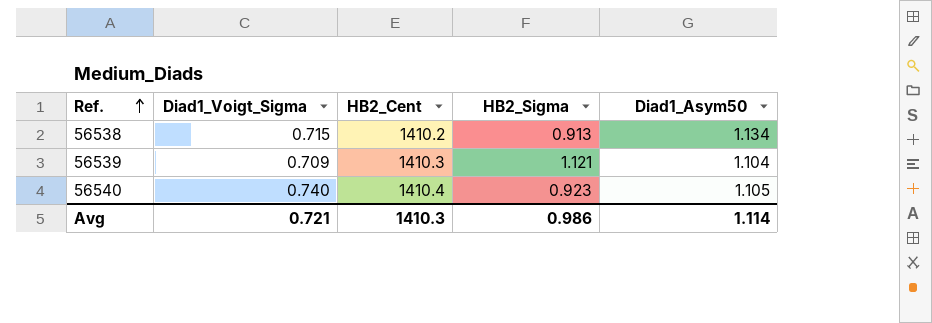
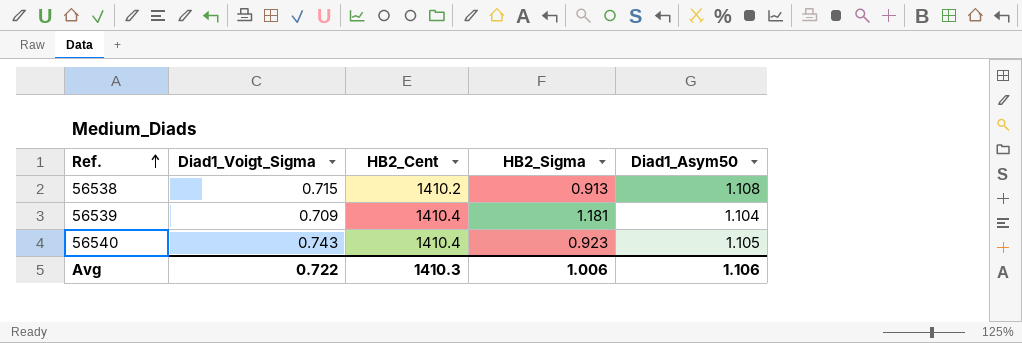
56538 | Diad1_Asym50: 1.134 -> 1.108
56539 | HB2_Cent: 1410.3 -> 1410.4
56539 | HB2_Sigma: 1.121 -> 1.181
56540 | Diad1_Voigt_Sigma: 0.740 -> 0.743
Avg | Diad1_Voigt_Sigma: 0.721 -> 0.722
Avg | HB2_Sigma: 0.986 -> 1.006
Avg | Diad1_Asym50: 1.114 -> 1.106

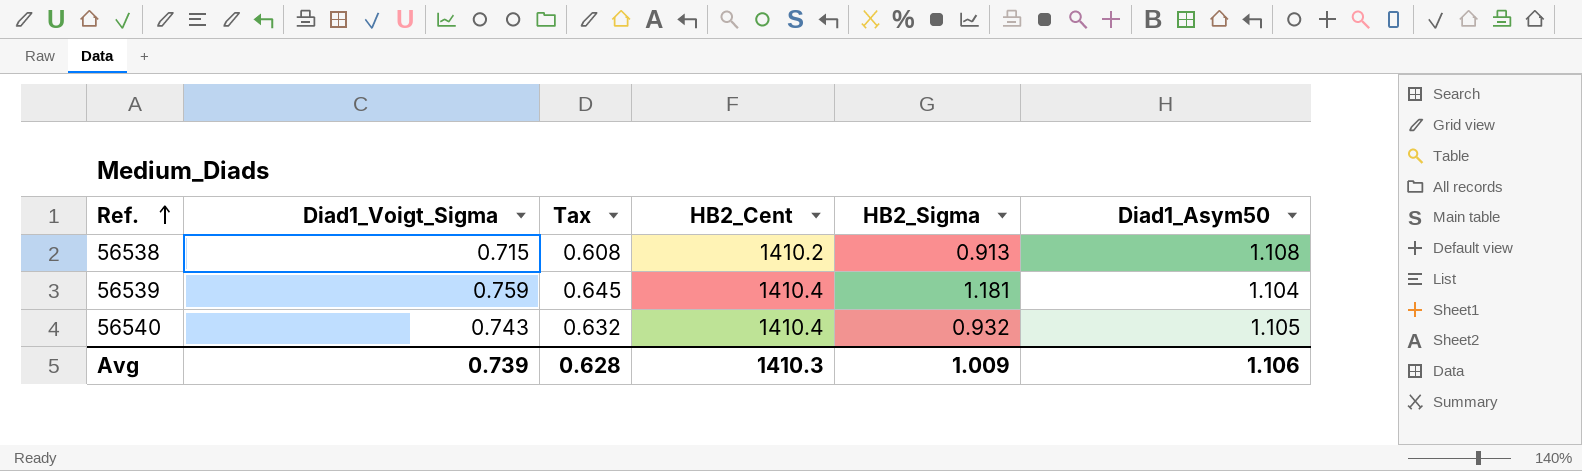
column Tax | formula: none -> [Diad1_Voigt_Sigma] * 0.85
56539 | Diad1_Voigt_Sigma: 0.709 -> 0.759
56540 | HB2_Sigma: 0.923 -> 0.932
Avg | Diad1_Voigt_Sigma: 0.722 -> 0.739
Avg | HB2_Sigma: 1.006 -> 1.009

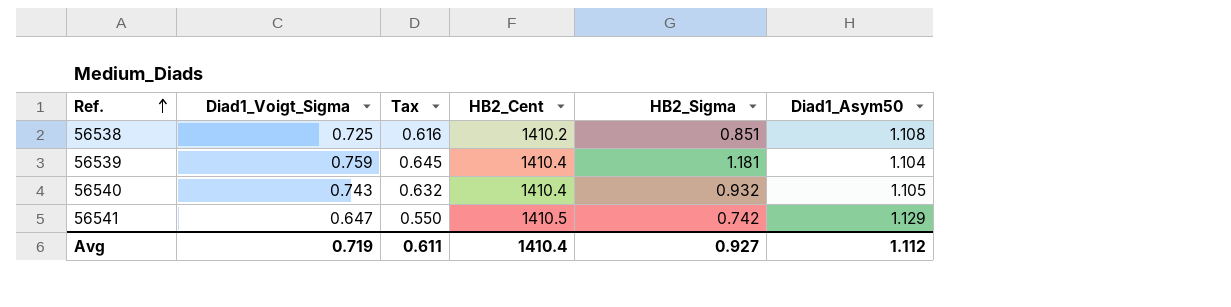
56538 | Diad1_Voigt_Sigma: 0.715 -> 0.725
56538 | Tax: 0.608 -> 0.616
56538 | HB2_Sigma: 0.913 -> 0.851
row 56541: none -> 0.647 | 0.550 | 1410.5 | 0.742 | 1.129
Avg | Diad1_Voigt_Sigma: 0.739 -> 0.719
Avg | Tax: 0.628 -> 0.611
Avg | HB2_Cent: 1410.3 -> 1410.4
Avg | HB2_Sigma: 1.009 -> 0.927
Avg | Diad1_Asym50: 1.106 -> 1.112

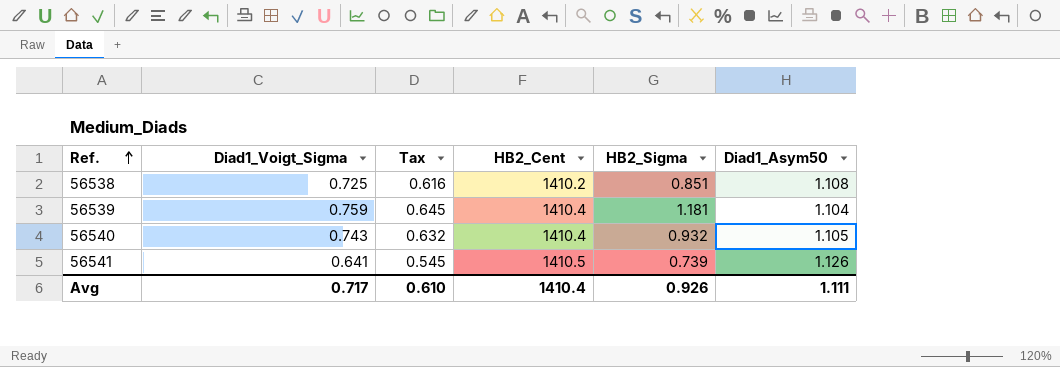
56541 | Diad1_Voigt_Sigma: 0.647 -> 0.641
56541 | Tax: 0.550 -> 0.545
56541 | HB2_Sigma: 0.742 -> 0.739
56541 | Diad1_Asym50: 1.129 -> 1.126
Avg | Diad1_Voigt_Sigma: 0.719 -> 0.717
Avg | Tax: 0.611 -> 0.610
Avg | HB2_Sigma: 0.927 -> 0.926
Avg | Diad1_Asym50: 1.112 -> 1.111

